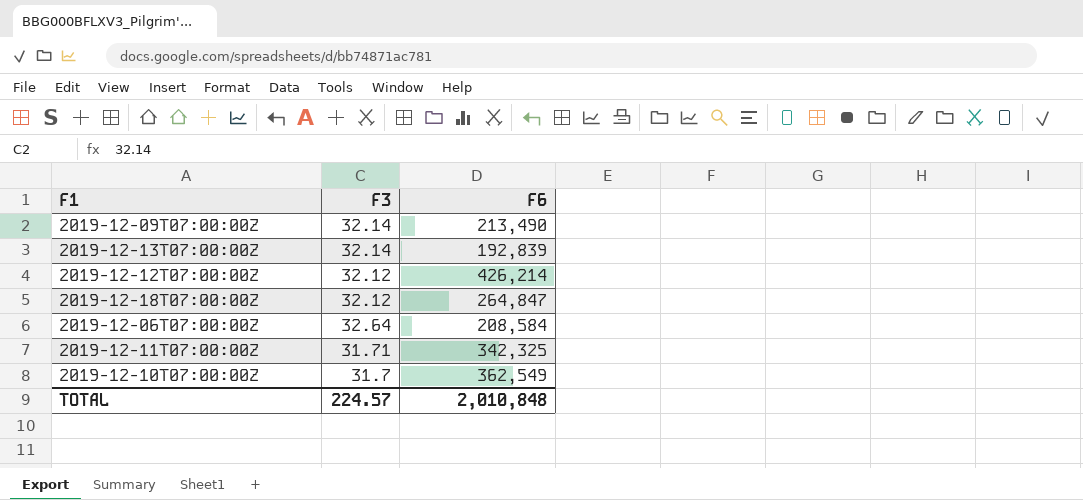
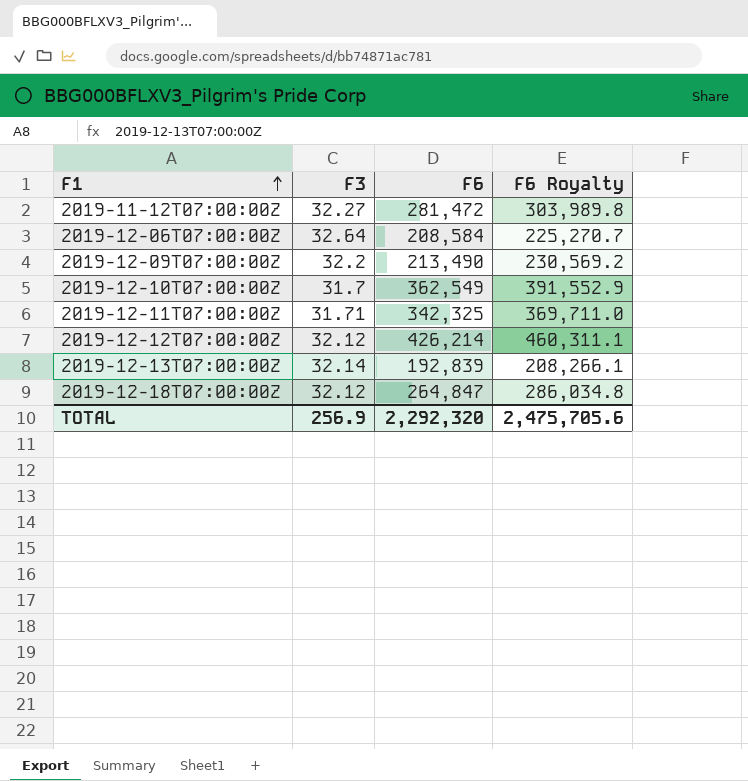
row order: none -> F1 ascending
column F6 Royalty | formula: none -> [F6] * 1.08
row 2019-11-12T07:00:00Z: none -> 32.27 | 281,472 | 303,989.8
2019-12-09T07:00:00Z | F3: 32.14 -> 32.2
TOTAL | F3: 224.57 -> 256.9
TOTAL | F6: 2,010,848 -> 2,292,320

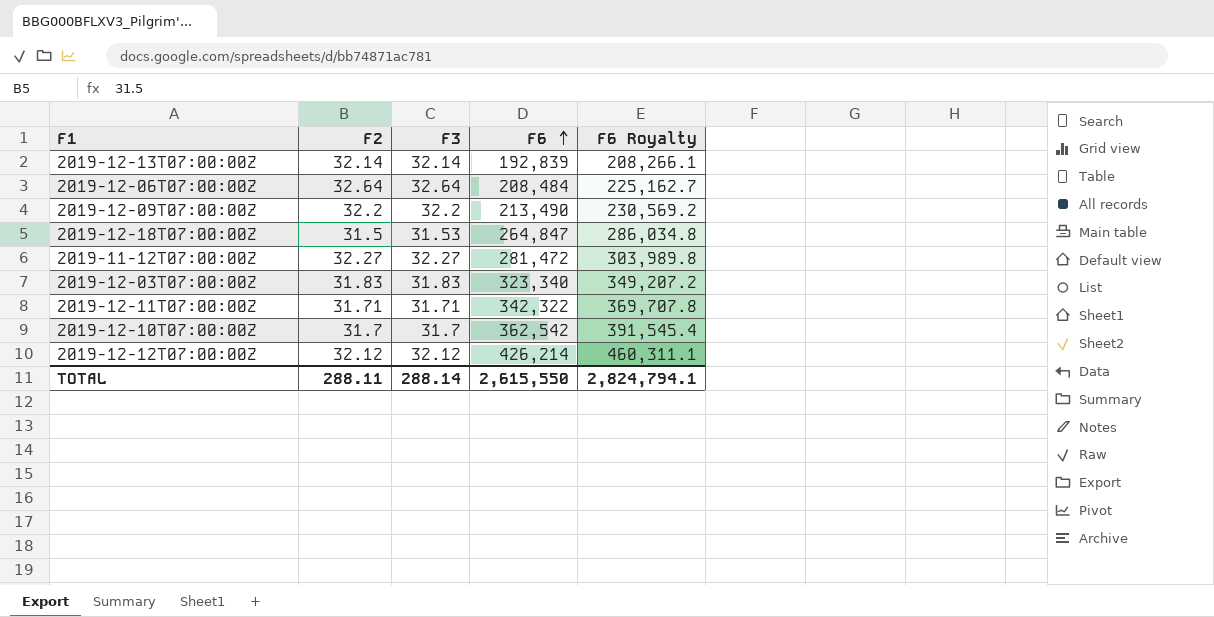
row order: F1 ascending -> F6 ascending
column F2 | position: none -> 2
2019-12-06T07:00:00Z | F6: 208,584 -> 208,484
2019-12-06T07:00:00Z | F6 Royalty: 225,270.7 -> 225,162.7
2019-12-18T07:00:00Z | F3: 32.12 -> 31.53
row 2019-12-03T07:00:00Z: none -> 31.83 | 31.83 | 323,340 | 349,207.2
2019-12-11T07:00:00Z | F6: 342,325 -> 342,322
2019-12-11T07:00:00Z | F6 Royalty: 369,711.0 -> 369,707.8
2019-12-10T07:00:00Z | F6: 362,549 -> 362,542
2019-12-10T07:00:00Z | F6 Royalty: 391,552.9 -> 391,545.4
TOTAL | F3: 256.9 -> 288.14
TOTAL | F6: 2,292,320 -> 2,615,550
TOTAL | F6 Royalty: 2,475,705.6 -> 2,824,794.1

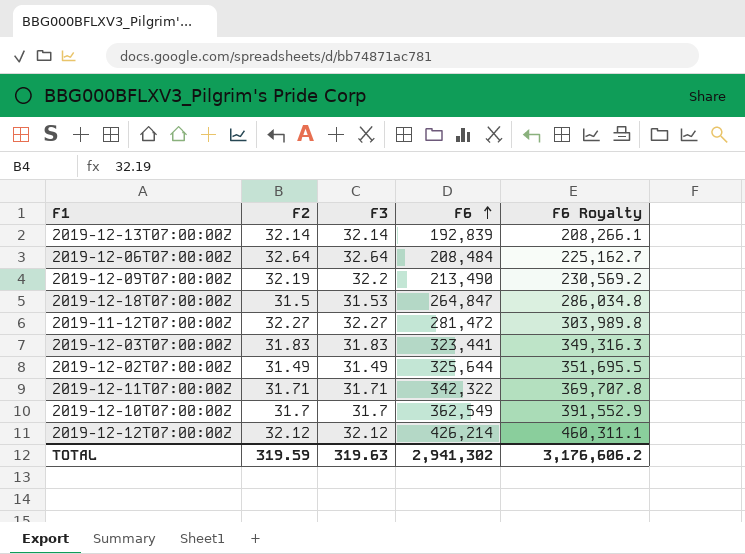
2019-12-09T07:00:00Z | F2: 32.2 -> 32.19
2019-12-03T07:00:00Z | F6: 323,340 -> 323,441
2019-12-03T07:00:00Z | F6 Royalty: 349,207.2 -> 349,316.3
row 2019-12-02T07:00:00Z: none -> 31.49 | 31.49 | 325,644 | 351,695.5
2019-12-10T07:00:00Z | F6: 362,542 -> 362,549
2019-12-10T07:00:00Z | F6 Royalty: 391,545.4 -> 391,552.9
TOTAL | F2: 288.11 -> 319.59
TOTAL | F3: 288.14 -> 319.63
TOTAL | F6: 2,615,550 -> 2,941,302
TOTAL | F6 Royalty: 2,824,794.1 -> 3,176,606.2

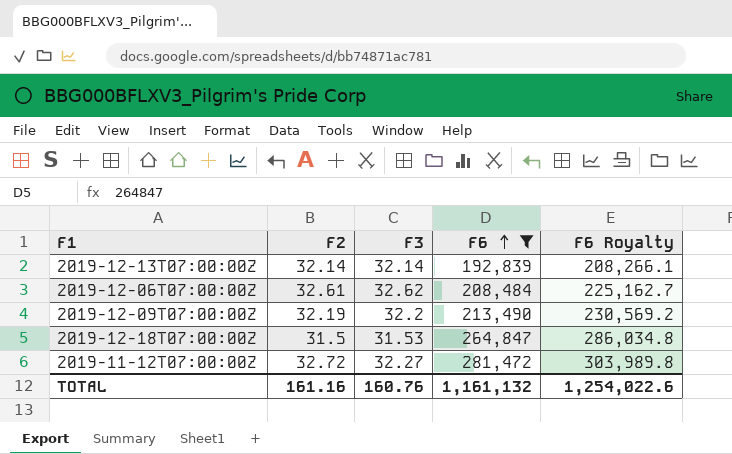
filter: none -> F6 <= 281,472
2019-12-06T07:00:00Z | F2: 32.64 -> 32.61
2019-12-06T07:00:00Z | F3: 32.64 -> 32.62
2019-11-12T07:00:00Z | F2: 32.27 -> 32.72
TOTAL | F2: 319.59 -> 161.16
TOTAL | F3: 319.63 -> 160.76
TOTAL | F6: 2,941,302 -> 1,161,132
TOTAL | F6 Royalty: 3,176,606.2 -> 1,254,022.6

